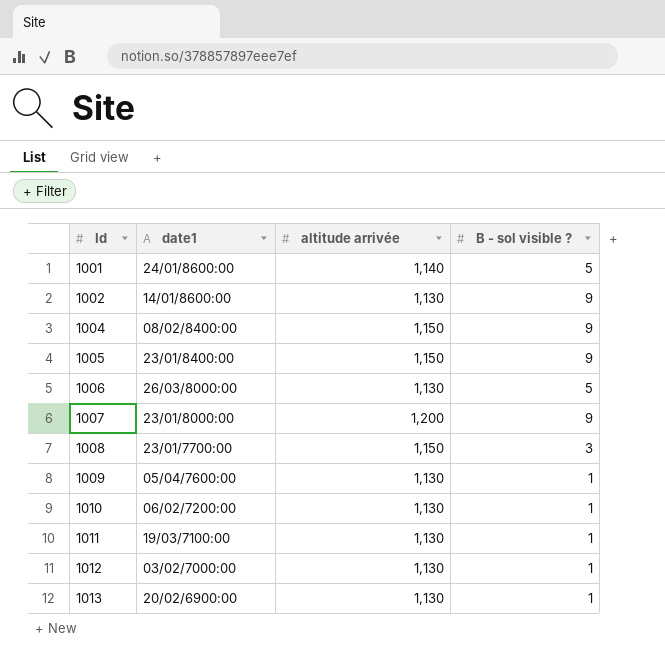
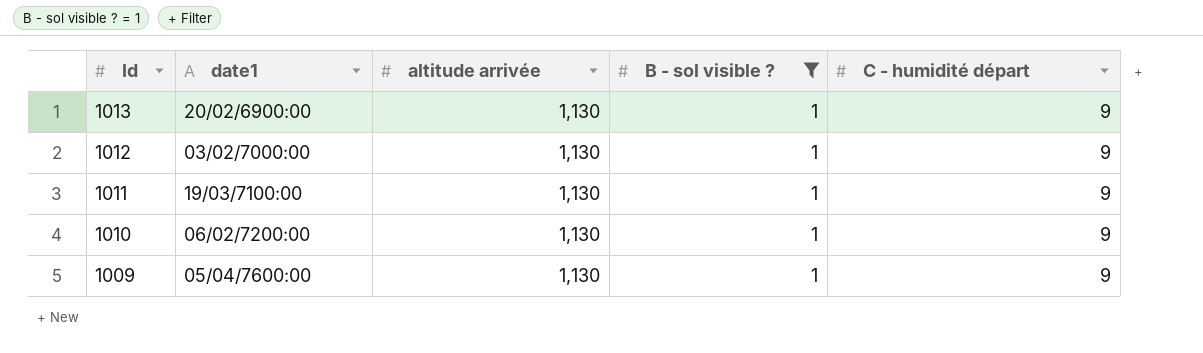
filter: none -> B - sol visible ? = 1
row order: Id ascending -> Id descending
column C - humidité départ | position: none -> 5

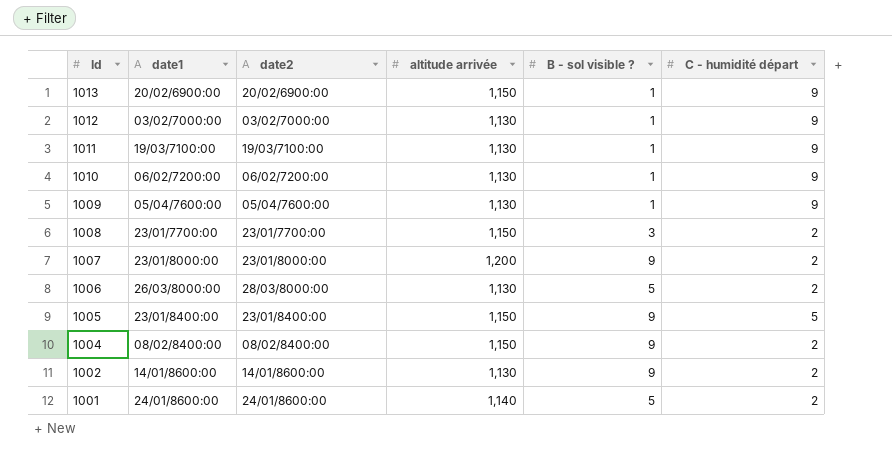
filter: B - sol visible ? = 1 -> none
column date2 | position: none -> 3
1013 | altitude arrivée: 1,130 -> 1,150

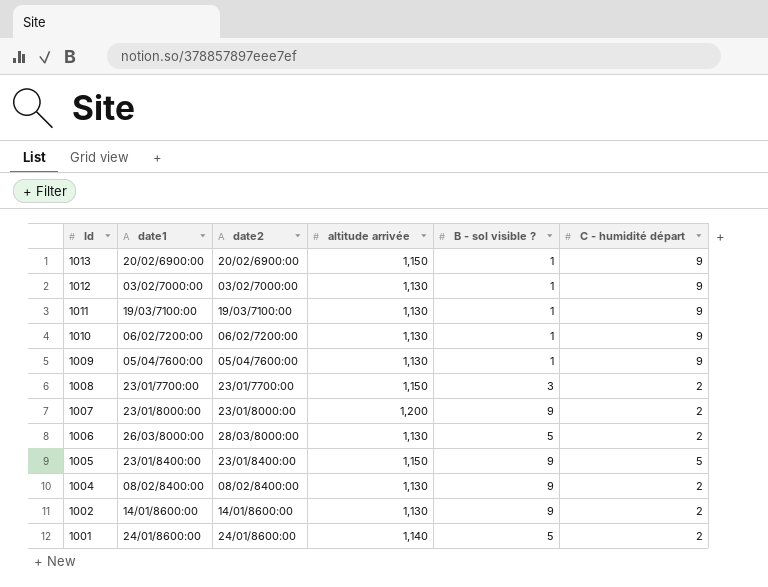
1004 | altitude arrivée: 1,150 -> 1,130

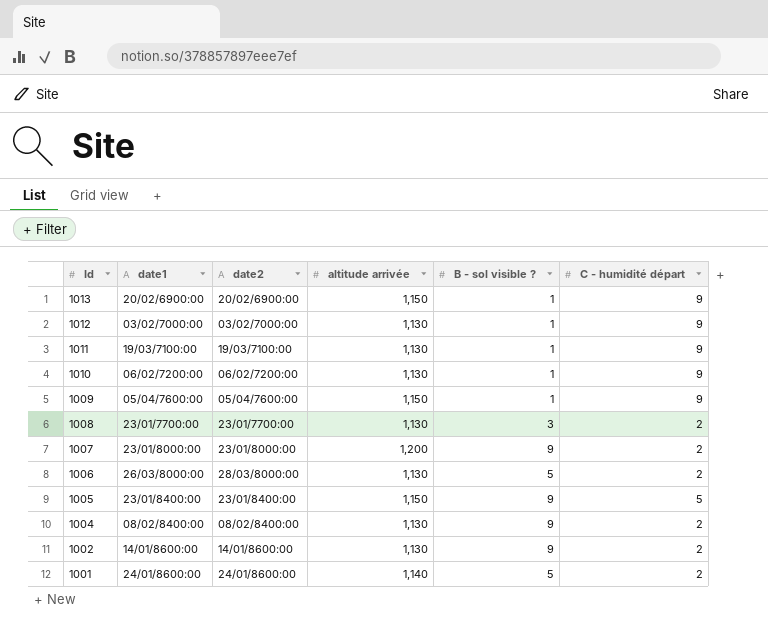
1009 | altitude arrivée: 1,130 -> 1,150
1008 | altitude arrivée: 1,150 -> 1,130

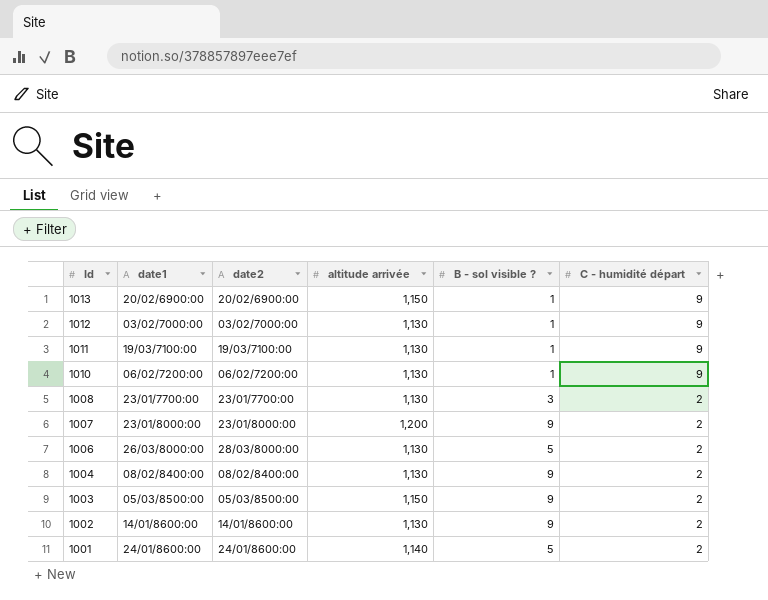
row 1009: 05/04/7600:00 | 05/04/7600:00 | 1,150 | 1 | 9 -> none
row 1005: 23/01/8400:00 | 23/01/8400:00 | 1,150 | 9 | 5 -> none
row 1003: none -> 05/03/8500:00 | 05/03/8500:00 | 1,150 | 9 | 2

